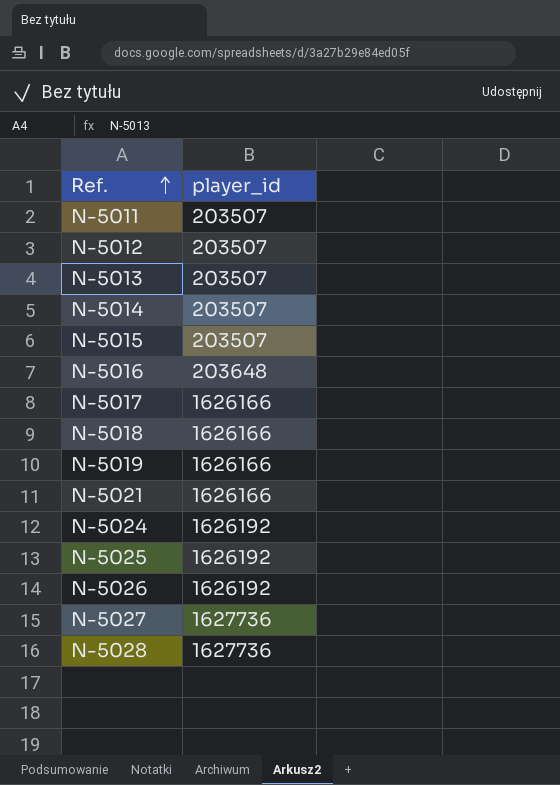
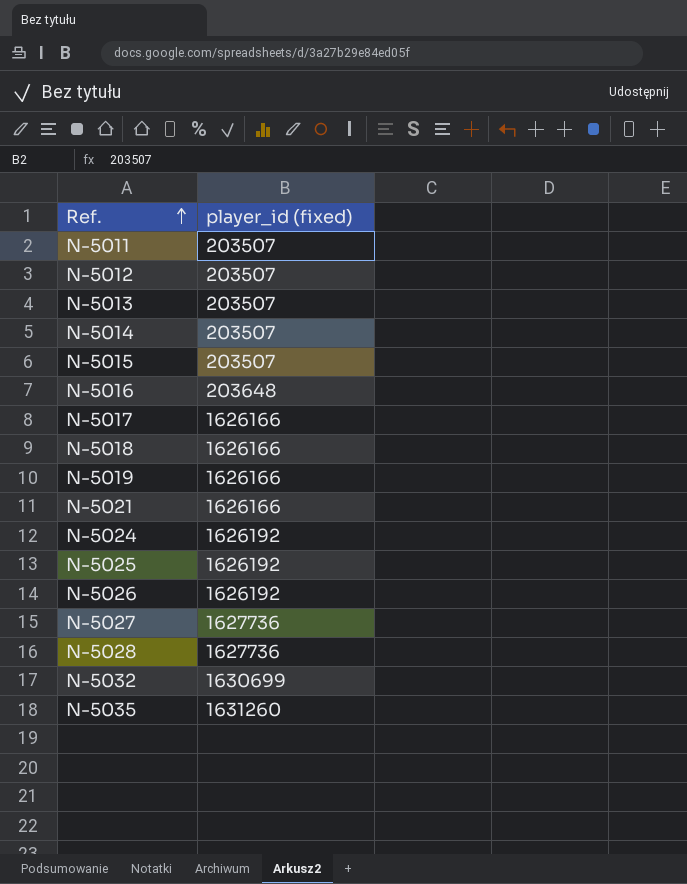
column name: player_id -> player_id (fixed)
row N-5032: none -> 1630699
row N-5035: none -> 1631260

